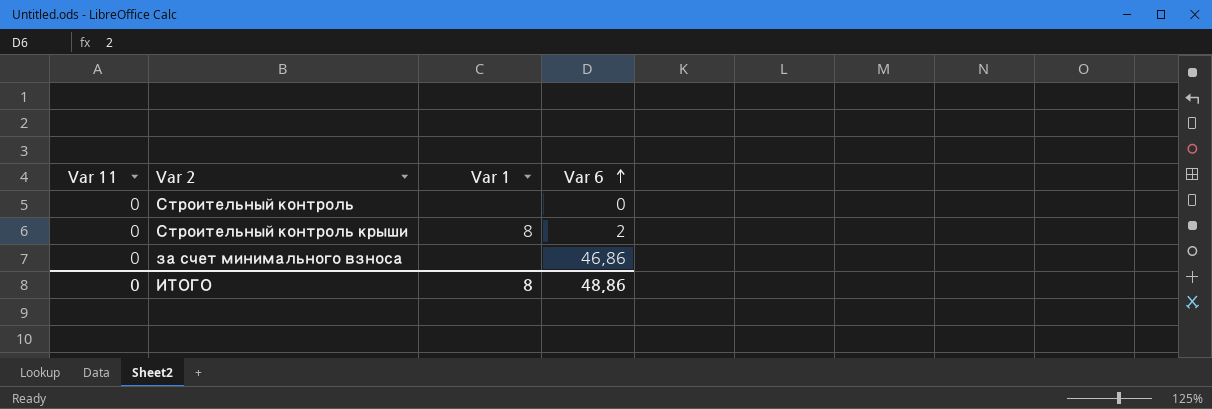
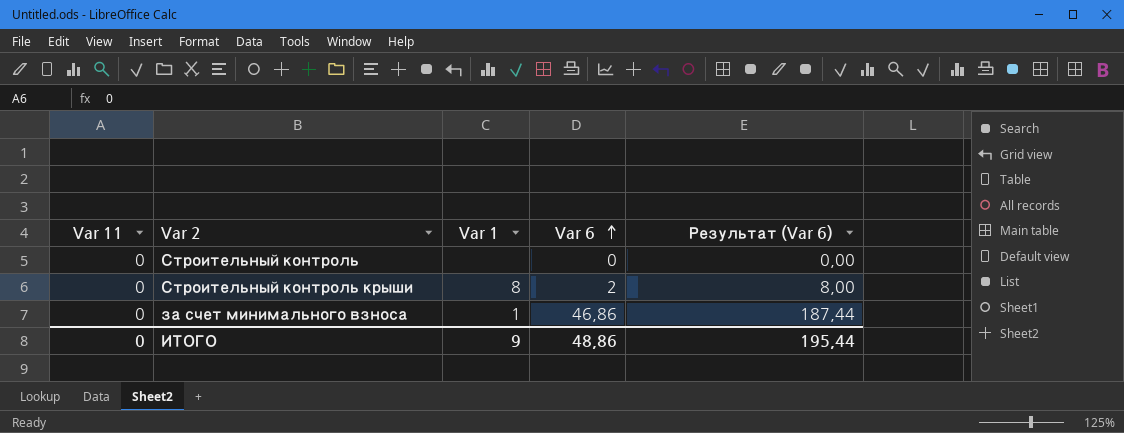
column Результат (Var 6) | formula: none -> [Var 6] * 4
за счет минимального взноса | Var 1: none -> 1
ИТОГО | Var 1: 8 -> 9

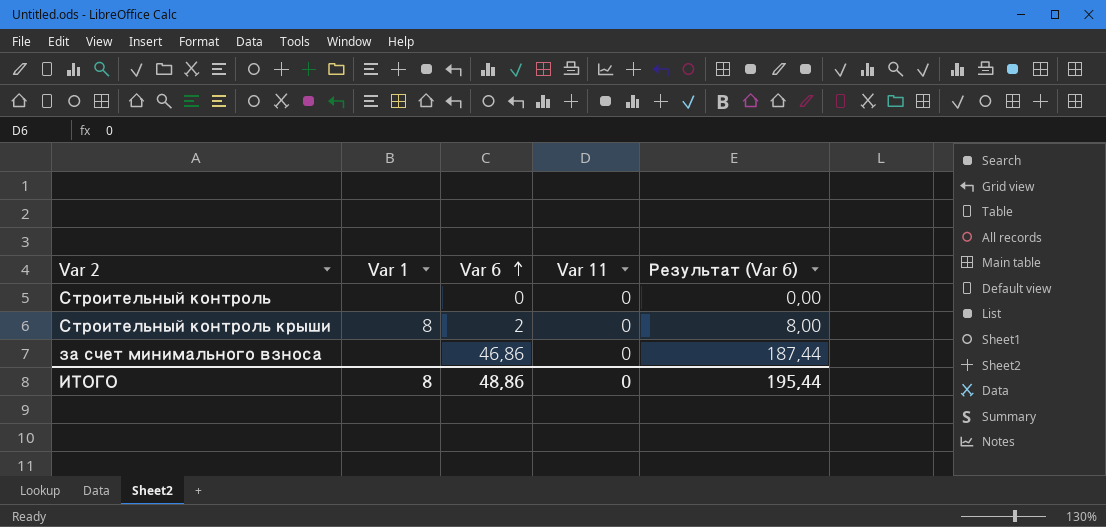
column Var 11 | position: 1 -> 4
за счет минимального взноса | Var 1: 1 -> none
ИТОГО | Var 1: 9 -> 8

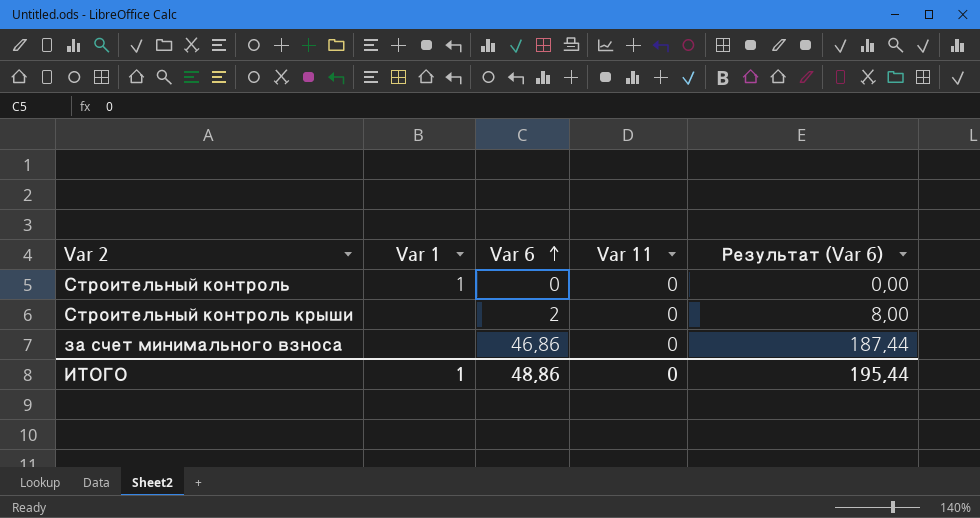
Строительный контроль | Var 1: none -> 1
Строительный контроль крыши | Var 1: 8 -> none
ИТОГО | Var 1: 8 -> 1

